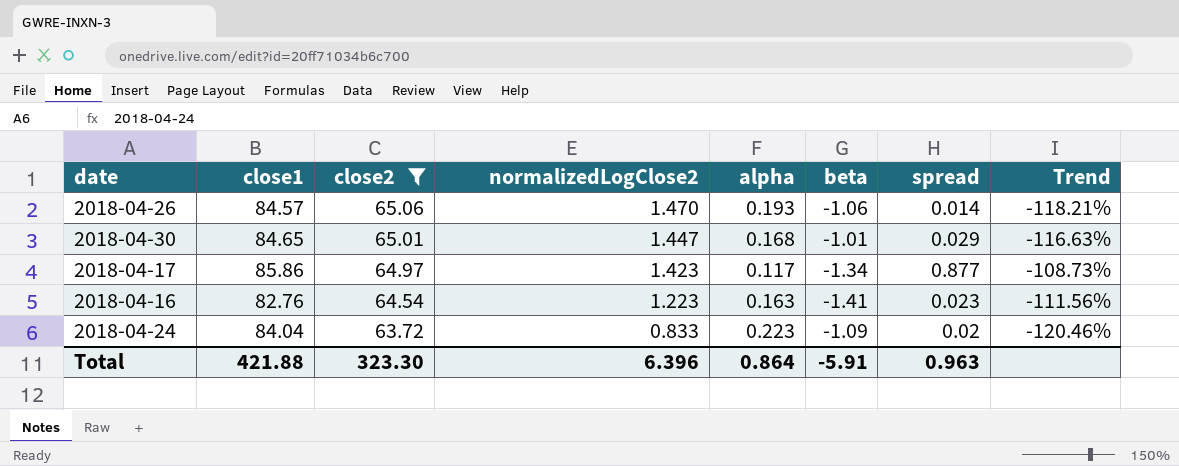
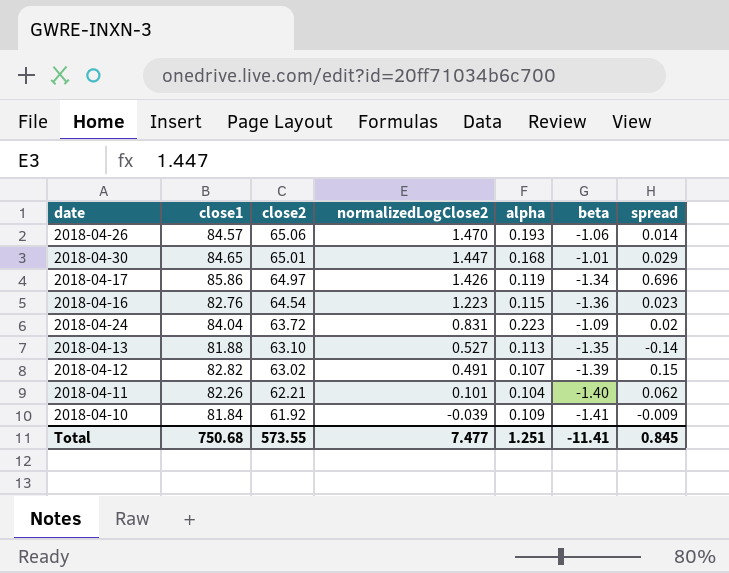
filter: close2 >= 63.72 -> none
column Trend | formula: ([alpha] - [beta]) / [beta] -> none
2018-04-17 | normalizedLogClose2: 1.423 -> 1.426
2018-04-17 | alpha: 0.117 -> 0.119
2018-04-17 | spread: 0.877 -> 0.696
2018-04-16 | alpha: 0.163 -> 0.115
2018-04-16 | beta: -1.41 -> -1.36
2018-04-24 | normalizedLogClose2: 0.833 -> 0.831
Total | close1: 421.88 -> 750.68
Total | close2: 323.30 -> 573.55
Total | normalizedLogClose2: 6.396 -> 7.477
Total | alpha: 0.864 -> 1.251
Total | beta: -5.91 -> -11.41
Total | spread: 0.963 -> 0.845

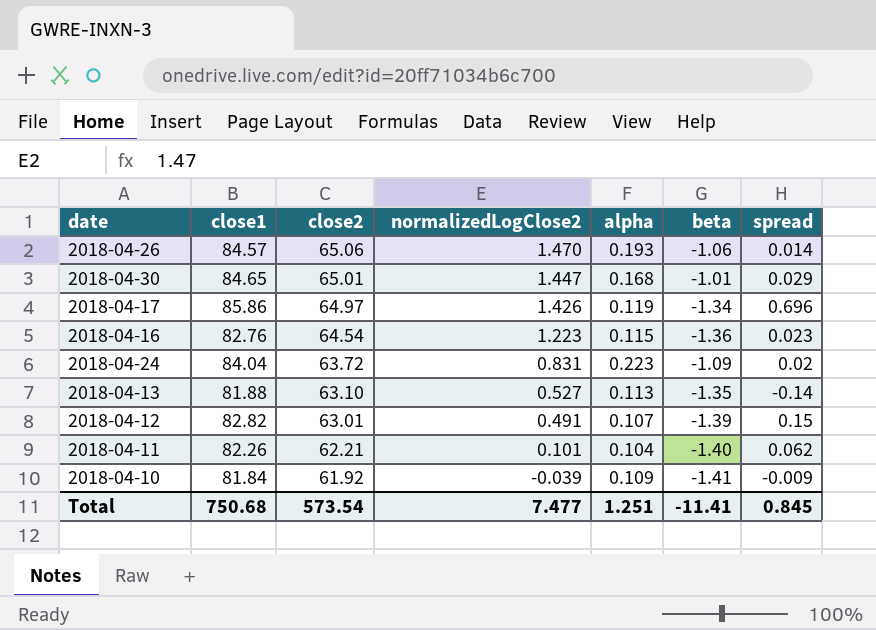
2018-04-12 | close2: 63.02 -> 63.01
Total | close2: 573.55 -> 573.54

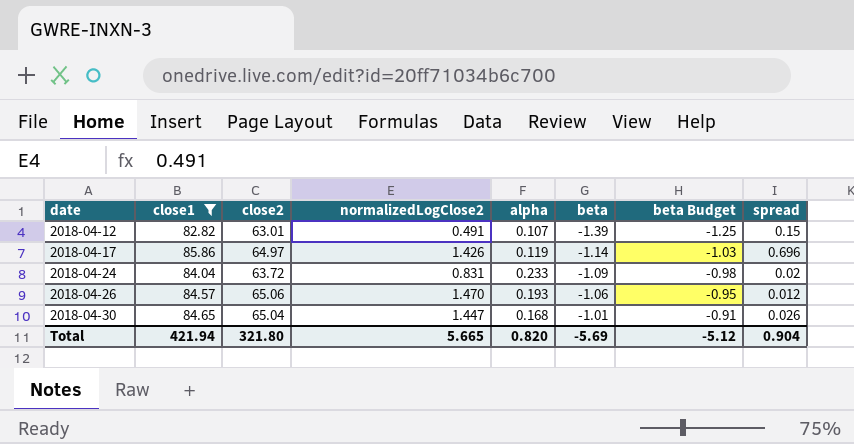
filter: none -> close1 >= 82.82
row order: close2 descending -> date ascending
column beta Budget | formula: none -> [beta] * 0.9
2018-04-17 | beta: -1.34 -> -1.14
2018-04-24 | alpha: 0.223 -> 0.233
2018-04-26 | spread: 0.014 -> 0.012
2018-04-30 | close2: 65.01 -> 65.04
2018-04-30 | spread: 0.029 -> 0.026
Total | close1: 750.68 -> 421.94
Total | close2: 573.54 -> 321.80
Total | normalizedLogClose2: 7.477 -> 5.665
Total | alpha: 1.251 -> 0.820
Total | beta: -11.41 -> -5.69
Total | spread: 0.845 -> 0.904

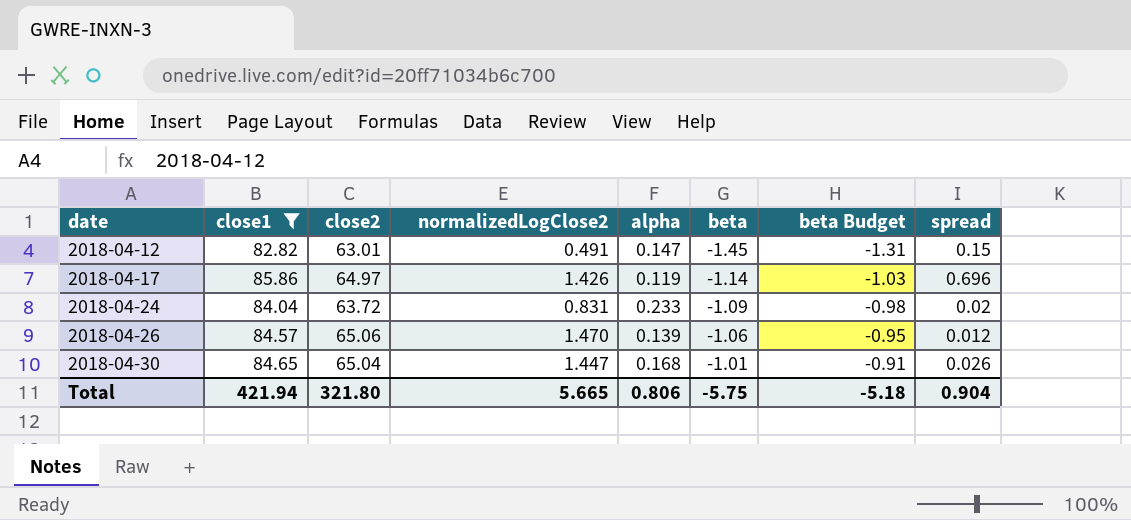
2018-04-12 | alpha: 0.107 -> 0.147
2018-04-12 | beta: -1.39 -> -1.45
2018-04-12 | beta Budget: -1.25 -> -1.31
2018-04-26 | alpha: 0.193 -> 0.139
Total | alpha: 0.820 -> 0.806
Total | beta: -5.69 -> -5.75
Total | beta Budget: -5.12 -> -5.18

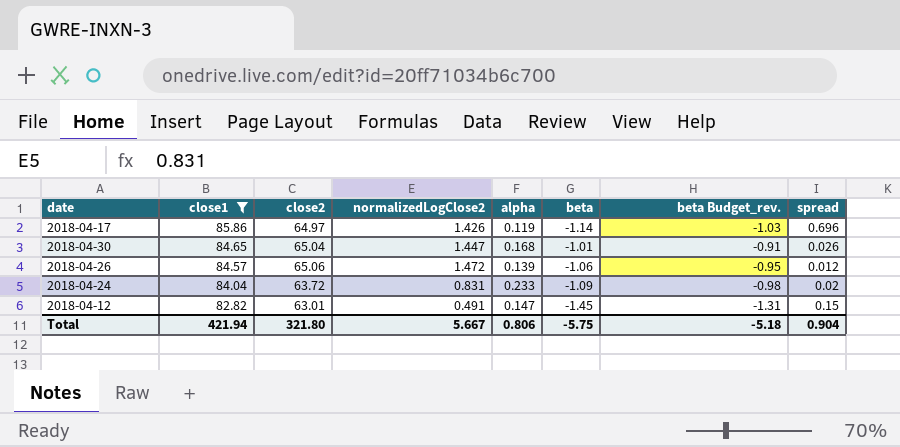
row order: date ascending -> close1 descending
column name: beta Budget -> beta Budget_rev.
2018-04-26 | normalizedLogClose2: 1.470 -> 1.472
Total | normalizedLogClose2: 5.665 -> 5.667

